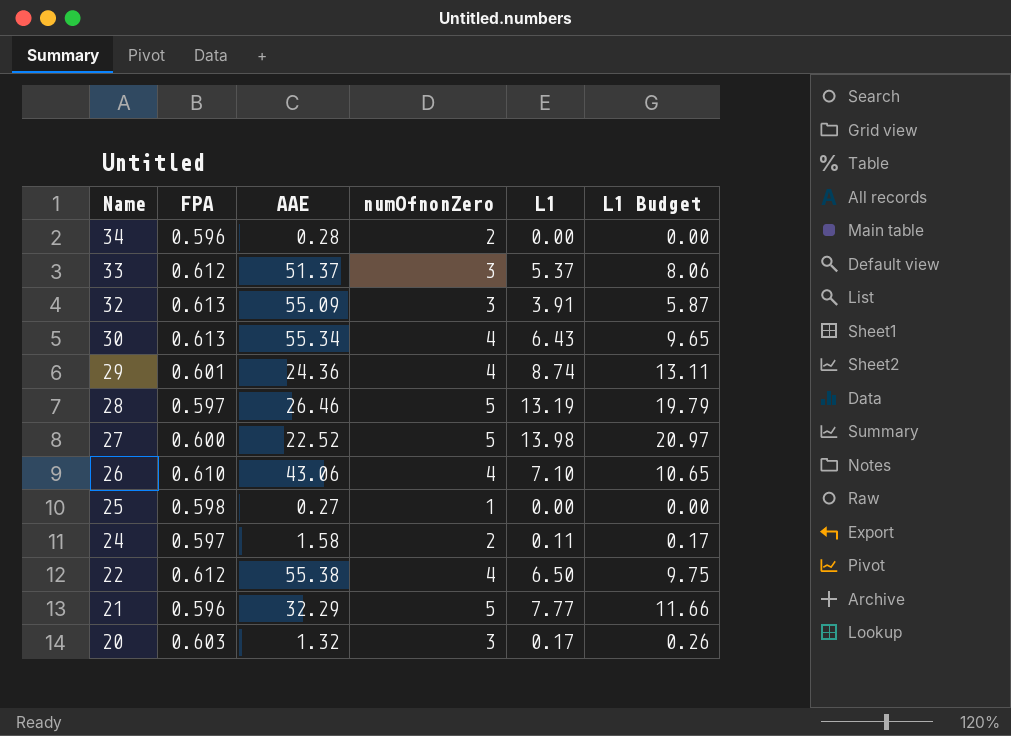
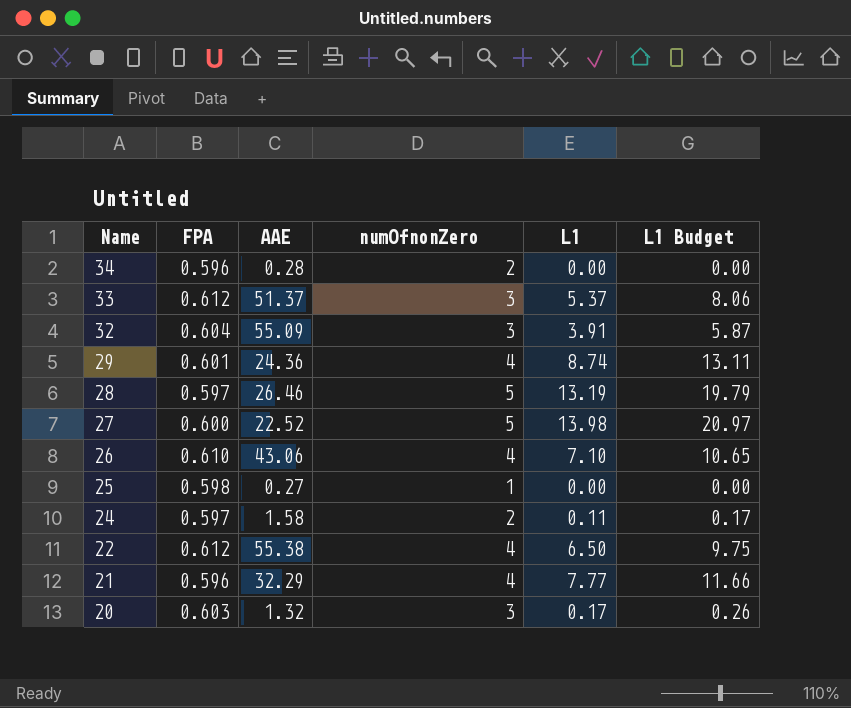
row 30: 0.613 | 55.34 | 4 | 6.43 | 9.65 -> none
32 | FPA: 0.613 -> 0.604
21 | numOfnonZero: 5 -> 4

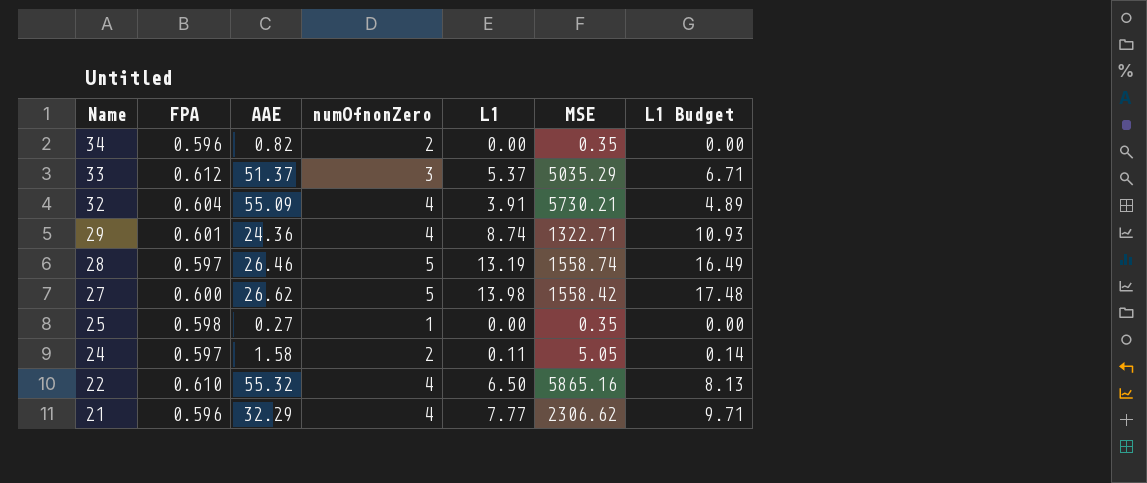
column MSE | position: none -> 6
column L1 Budget | formula: [L1] * 1.5 -> [L1] * 1.25
row 26: 0.610 | 43.06 | 4 | 7.10 | 10.65 -> none
row 20: 0.603 | 1.32 | 3 | 0.17 | 0.26 -> none
34 | AAE: 0.28 -> 0.82
32 | numOfnonZero: 3 -> 4
27 | AAE: 22.52 -> 26.62
22 | FPA: 0.612 -> 0.610
22 | AAE: 55.38 -> 55.32

